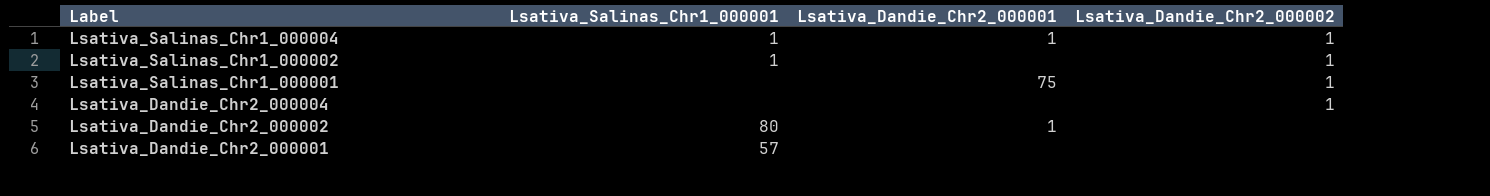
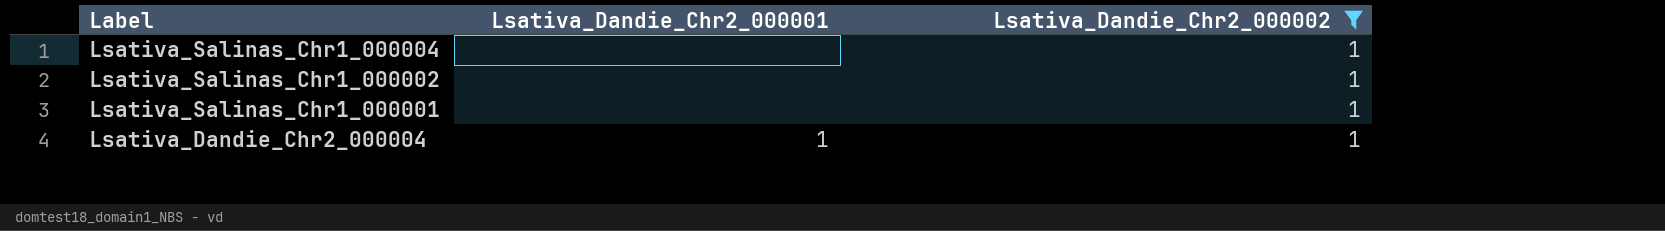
filter: none -> Lsativa_Dandie_Chr2_000002 = 1
column Lsativa_Salinas_Chr1_000001 | position: 2 -> none
Lsativa_Salinas_Chr1_000004 | Lsativa_Dandie_Chr2_000001: 1 -> none
Lsativa_Salinas_Chr1_000001 | Lsativa_Dandie_Chr2_000001: 75 -> none
Lsativa_Dandie_Chr2_000004 | Lsativa_Dandie_Chr2_000001: none -> 1

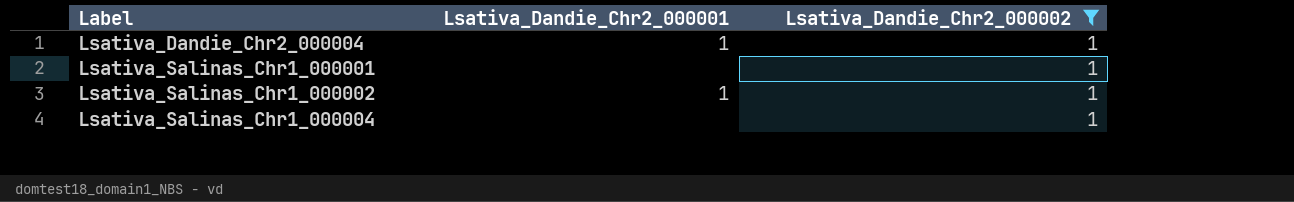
row order: Label descending -> Label ascending
Lsativa_Salinas_Chr1_000002 | Lsativa_Dandie_Chr2_000001: none -> 1

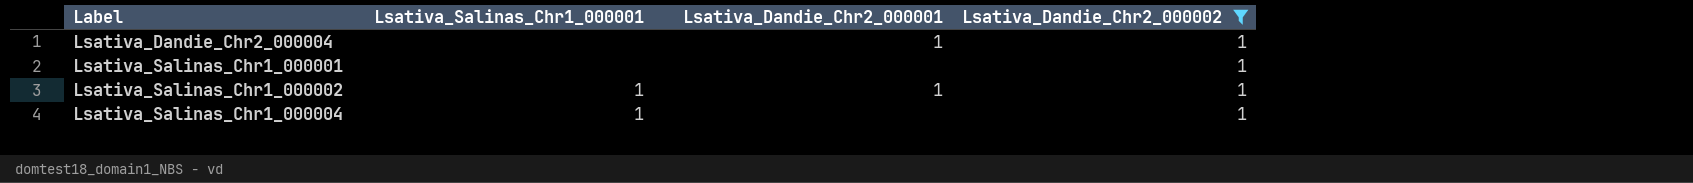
column Lsativa_Salinas_Chr1_000001 | position: none -> 2

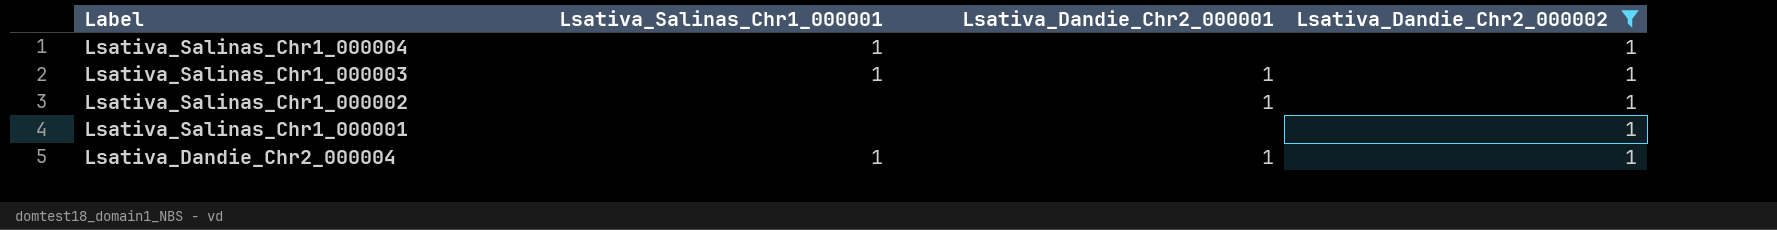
row order: Label ascending -> Label descending
row Lsativa_Salinas_Chr1_000003: none -> 1 | 1 | 1
Lsativa_Salinas_Chr1_000002 | Lsativa_Salinas_Chr1_000001: 1 -> none
Lsativa_Dandie_Chr2_000004 | Lsativa_Salinas_Chr1_000001: none -> 1

